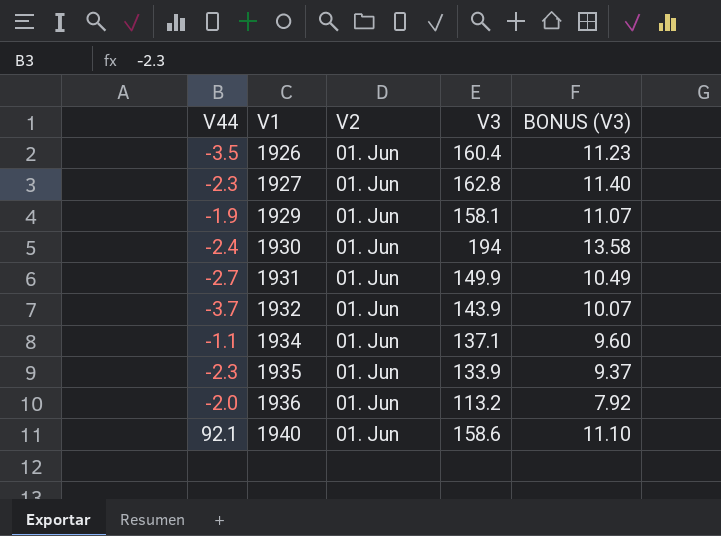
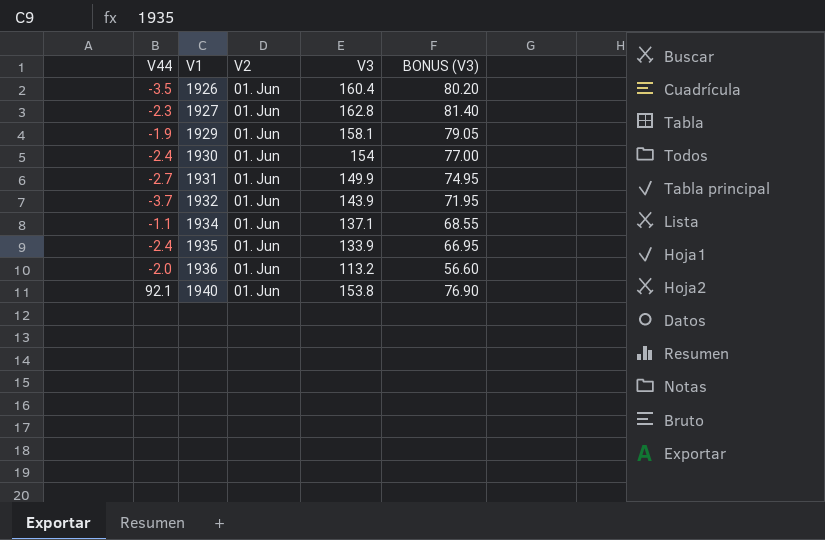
column BONUS (V3) | formula: [V3] * 0.07 -> [V3] * 0.5
1930 | V3: 194 -> 154
1935 | V44: -2.3 -> -2.4
1940 | V3: 158.6 -> 153.8

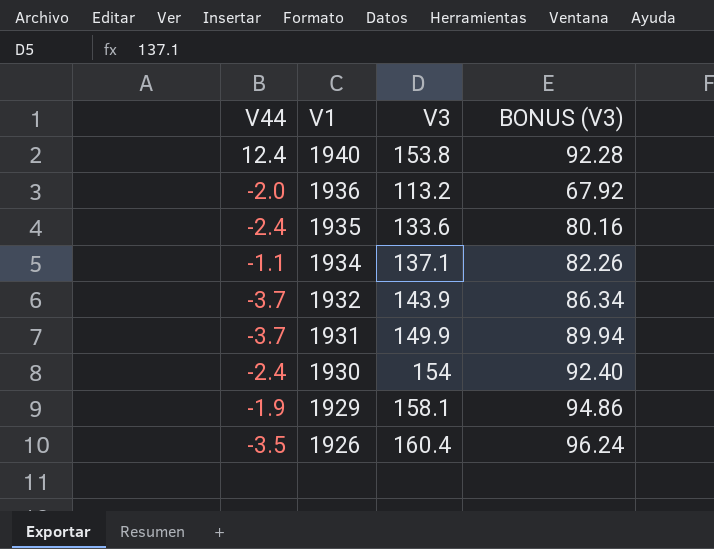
row order: V1 ascending -> V1 descending
column V2 | position: 3 -> none
column BONUS (V3) | formula: [V3] * 0.5 -> [V3] * 0.6
row 1927: -2.3 | 01. Jun | 162.8 | 81.40 -> none
1940 | V44: 92.1 -> 12.4
1935 | V3: 133.9 -> 133.6
1931 | V44: -2.7 -> -3.7

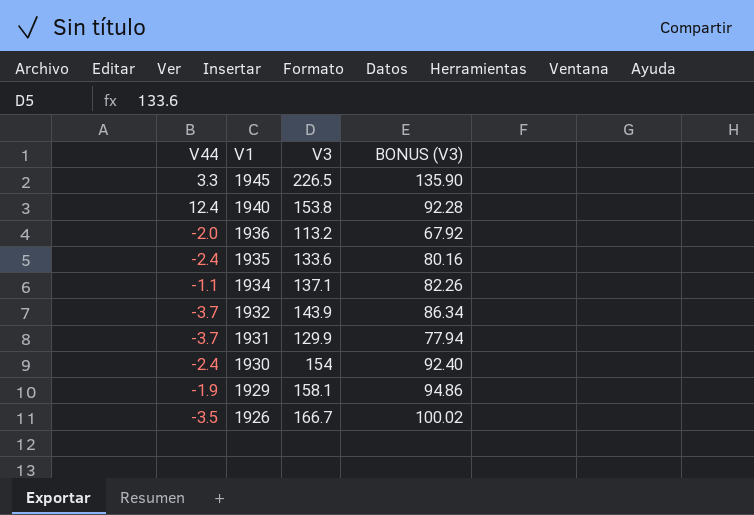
row 1945: none -> 3.3 | 226.5 | 135.90
1931 | V3: 149.9 -> 129.9
1931 | BONUS (V3): 89.94 -> 77.94
1926 | V3: 160.4 -> 166.7
1926 | BONUS (V3): 96.24 -> 100.02

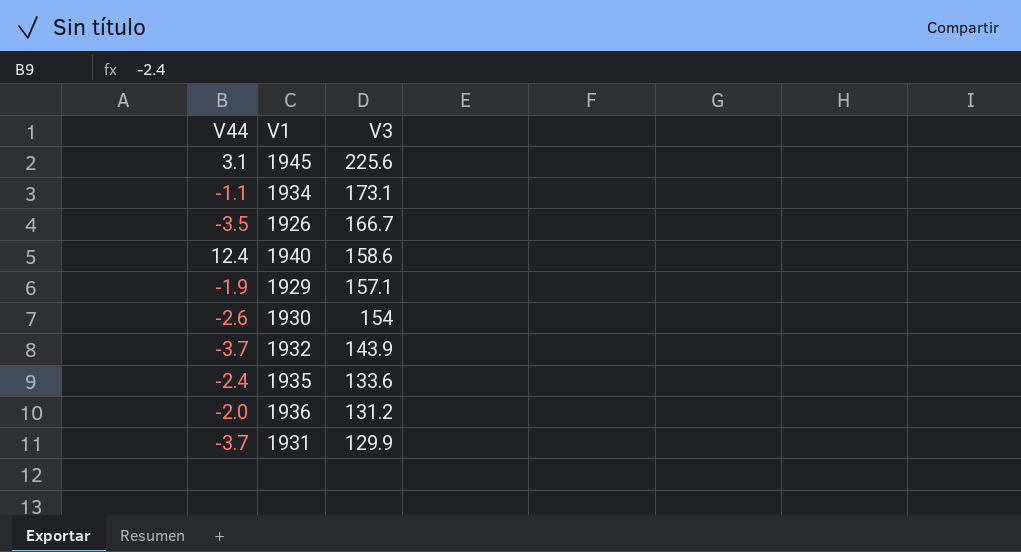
row order: V1 descending -> V3 descending
column BONUS (V3) | formula: [V3] * 0.6 -> none
1945 | V44: 3.3 -> 3.1
1945 | V3: 226.5 -> 225.6
1934 | V3: 137.1 -> 173.1
1940 | V3: 153.8 -> 158.6
1929 | V3: 158.1 -> 157.1
1930 | V44: -2.4 -> -2.6
1936 | V3: 113.2 -> 131.2

